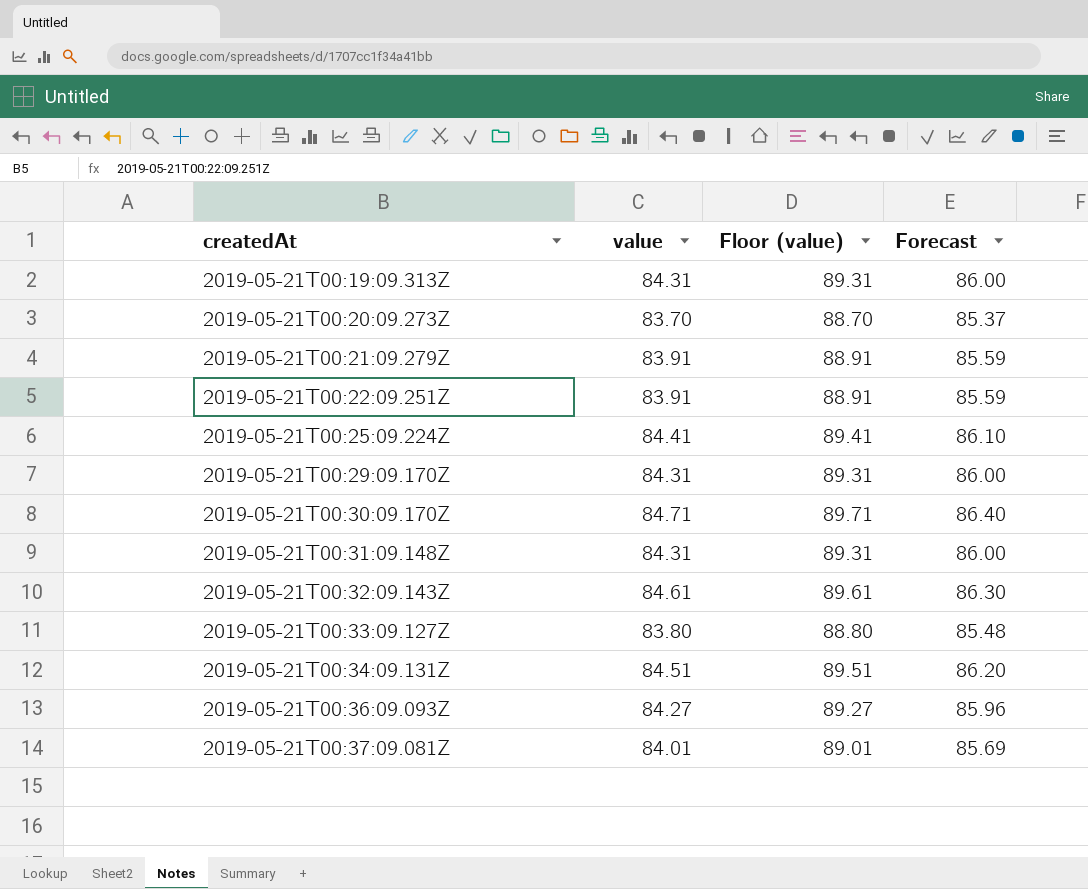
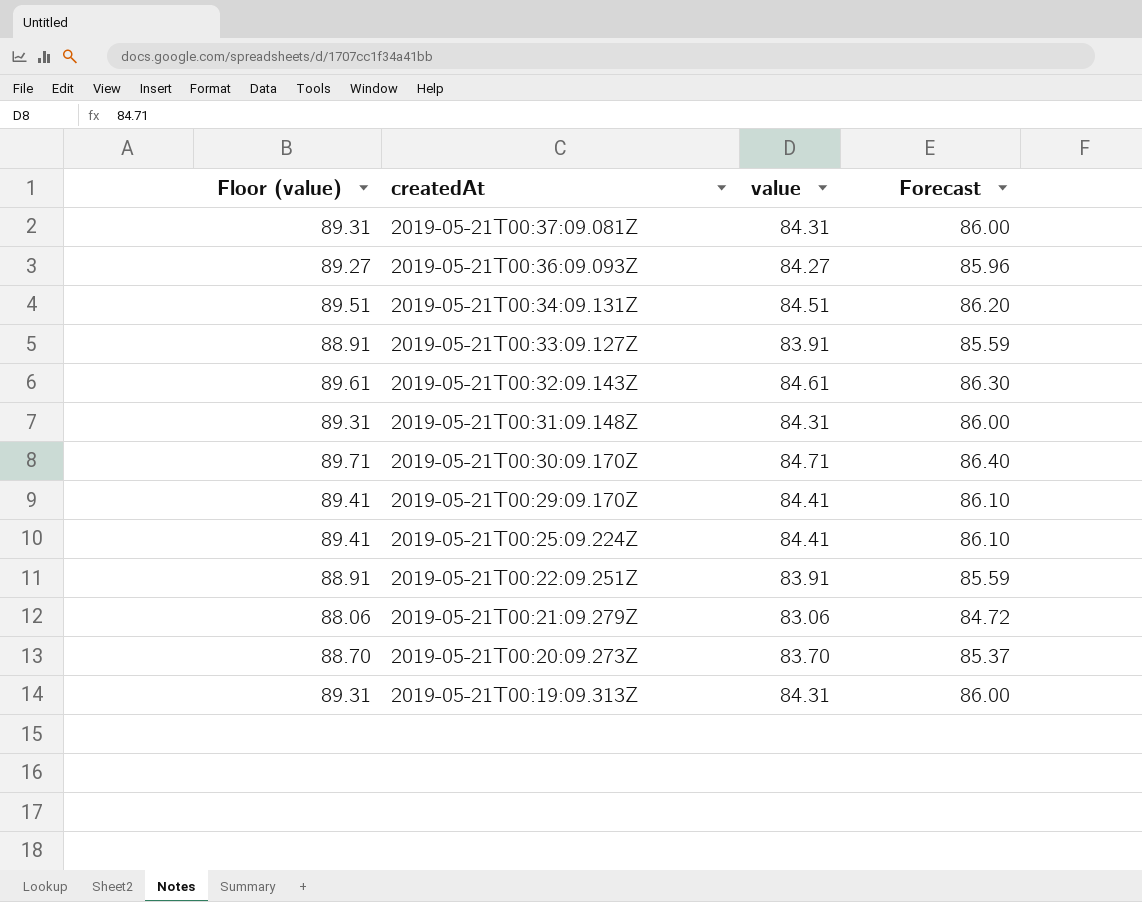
row order: createdAt ascending -> createdAt descending
column Floor (value) | position: 3 -> 1
2019-05-21T00:37:09.081Z | Floor (value): 89.01 -> 89.31
2019-05-21T00:37:09.081Z | value: 84.01 -> 84.31
2019-05-21T00:37:09.081Z | Forecast: 85.69 -> 86.00
2019-05-21T00:33:09.127Z | Floor (value): 88.80 -> 88.91
2019-05-21T00:33:09.127Z | value: 83.80 -> 83.91
2019-05-21T00:33:09.127Z | Forecast: 85.48 -> 85.59
2019-05-21T00:29:09.170Z | Floor (value): 89.31 -> 89.41
2019-05-21T00:29:09.170Z | value: 84.31 -> 84.41
2019-05-21T00:29:09.170Z | Forecast: 86.00 -> 86.10
2019-05-21T00:21:09.279Z | Floor (value): 88.91 -> 88.06
2019-05-21T00:21:09.279Z | value: 83.91 -> 83.06
2019-05-21T00:21:09.279Z | Forecast: 85.59 -> 84.72

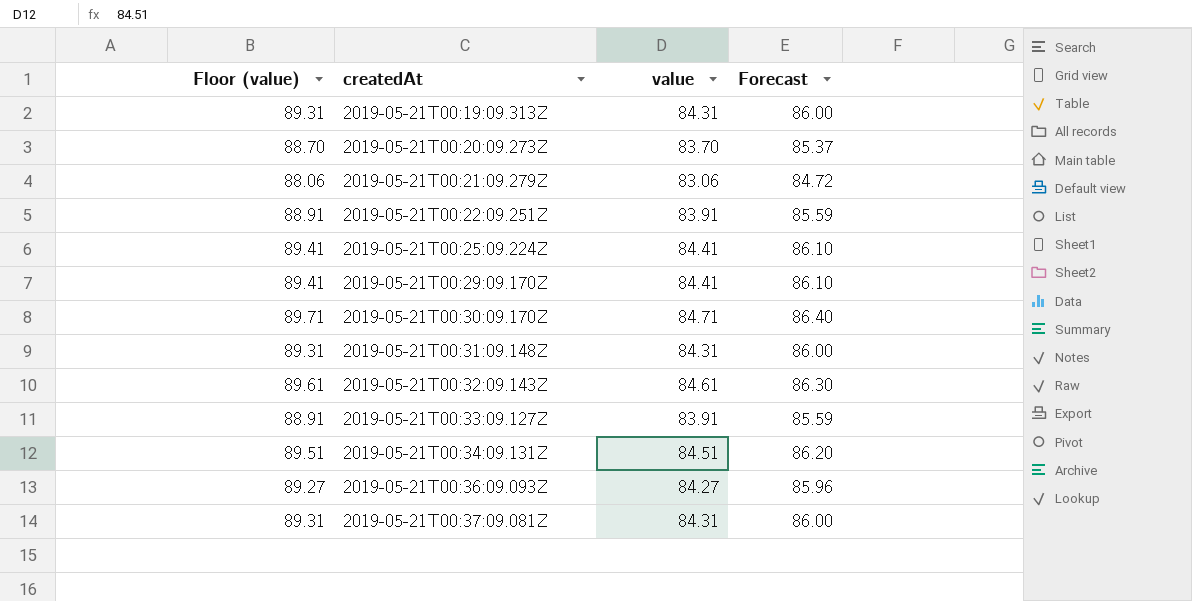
row order: createdAt descending -> createdAt ascending

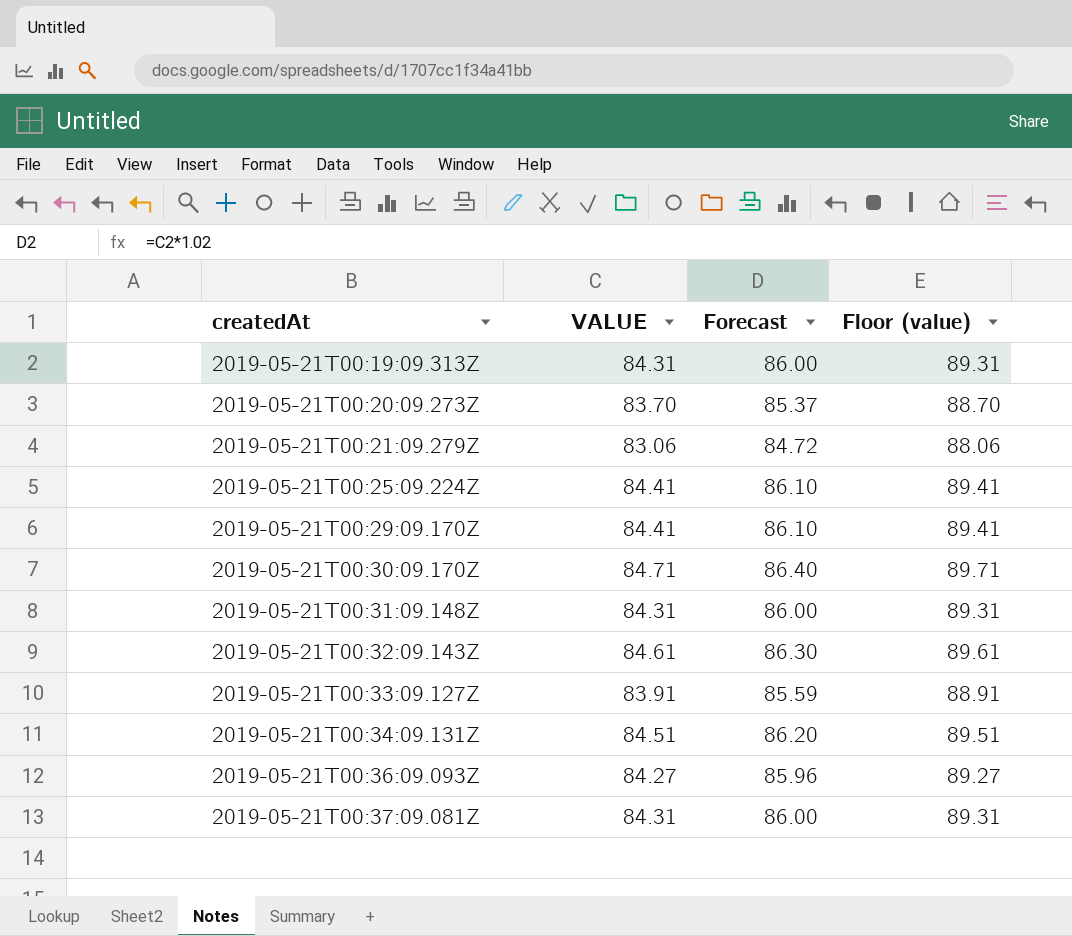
column name: value -> VALUE
column Floor (value) | position: 1 -> 4
row 2019-05-21T00:22:09.251Z: 88.91 | 83.91 | 85.59 -> none

